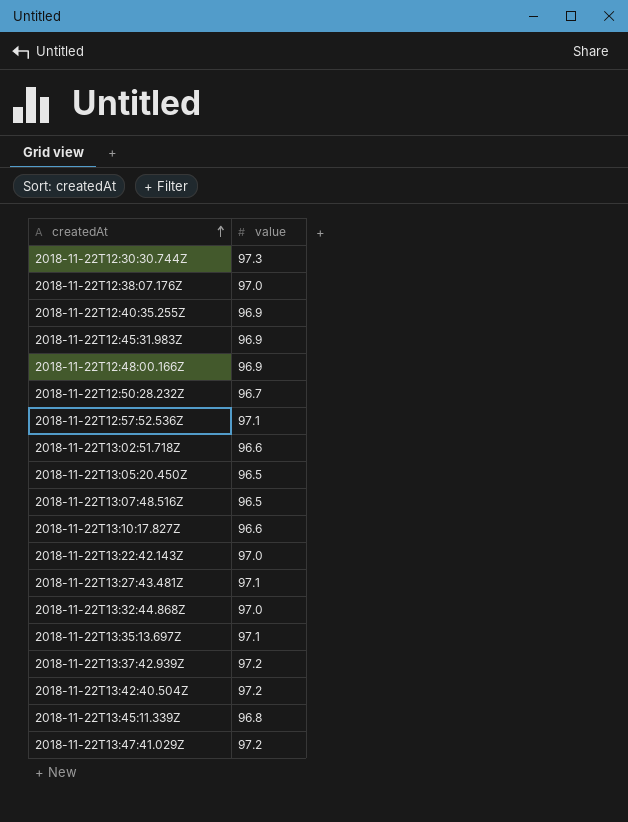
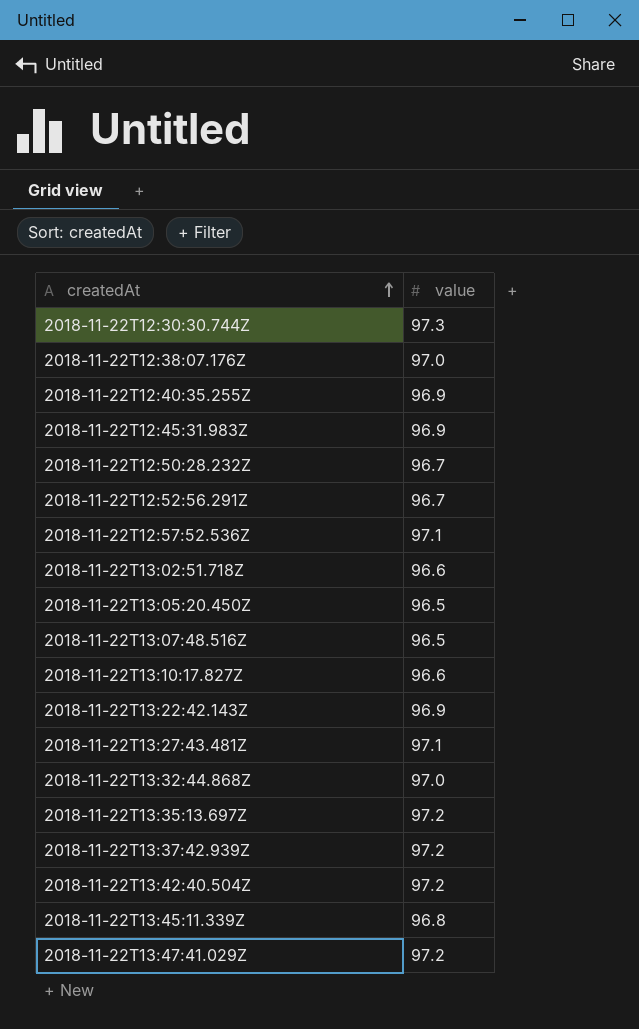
row 2018-11-22T12:48:00.166Z: 96.9 -> none
row 2018-11-22T12:52:56.291Z: none -> 96.7
2018-11-22T13:22:42.143Z | value: 97.0 -> 96.9
2018-11-22T13:35:13.697Z | value: 97.1 -> 97.2

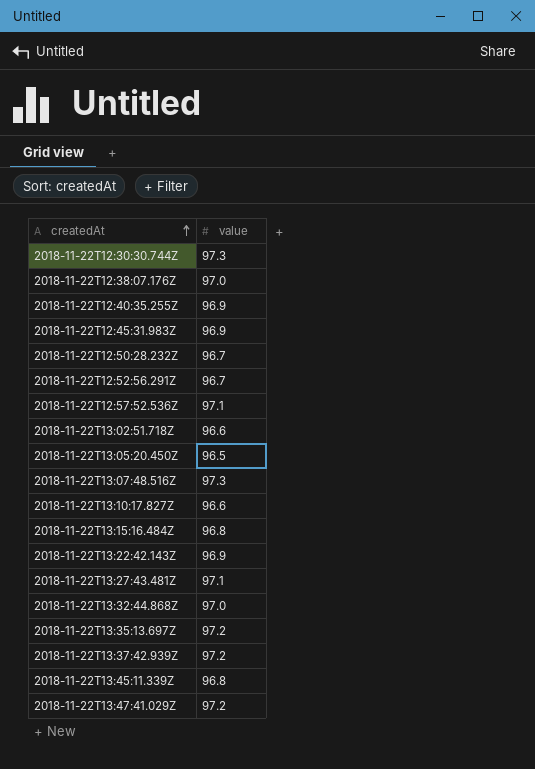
row 2018-11-22T13:42:40.504Z: 97.2 -> none
2018-11-22T13:07:48.516Z | value: 96.5 -> 97.3
row 2018-11-22T13:15:16.484Z: none -> 96.8

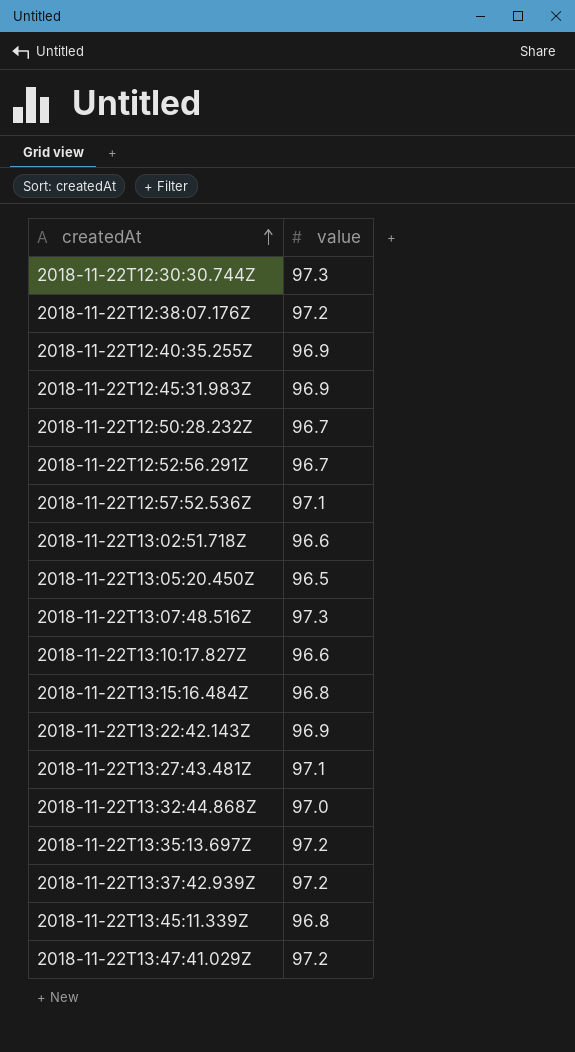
2018-11-22T12:38:07.176Z | value: 97.0 -> 97.2

